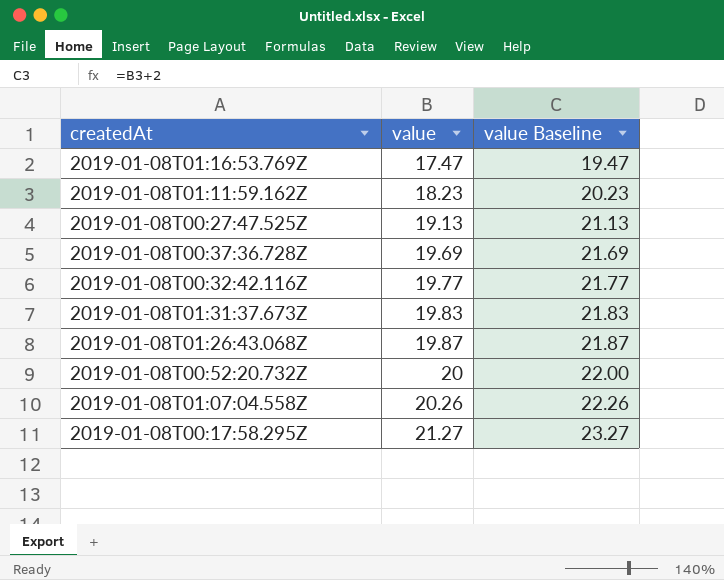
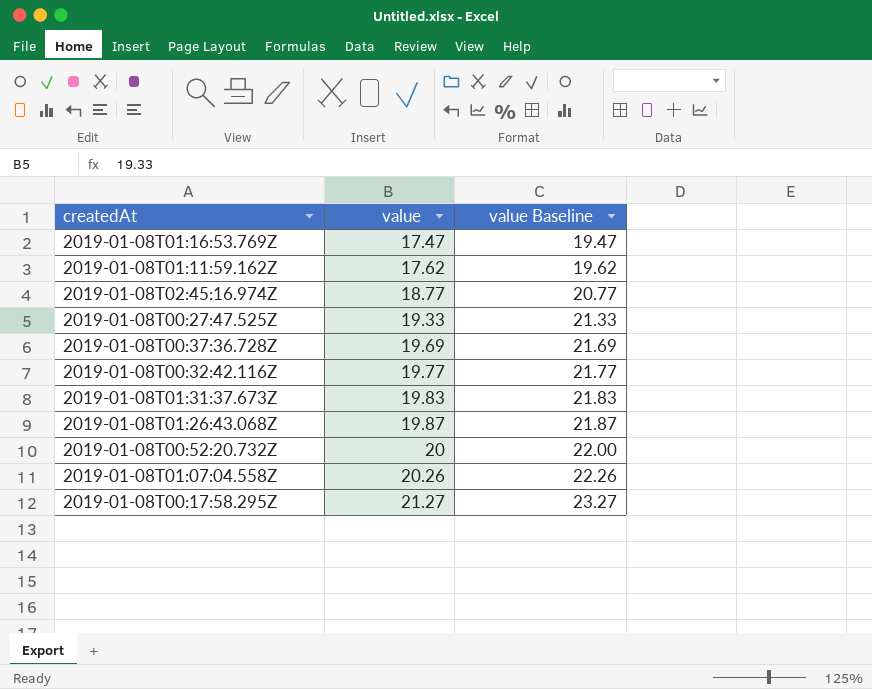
2019-01-08T01:11:59.162Z | value: 18.23 -> 17.62
2019-01-08T01:11:59.162Z | value Baseline: 20.23 -> 19.62
row 2019-01-08T02:45:16.974Z: none -> 18.77 | 20.77
2019-01-08T00:27:47.525Z | value: 19.13 -> 19.33
2019-01-08T00:27:47.525Z | value Baseline: 21.13 -> 21.33

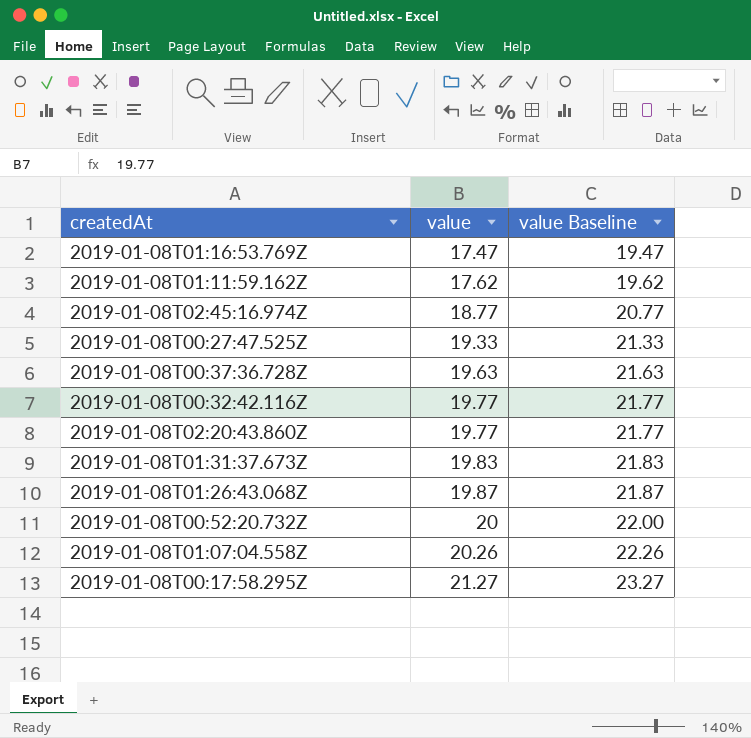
2019-01-08T00:37:36.728Z | value: 19.69 -> 19.63
2019-01-08T00:37:36.728Z | value Baseline: 21.69 -> 21.63
row 2019-01-08T02:20:43.860Z: none -> 19.77 | 21.77

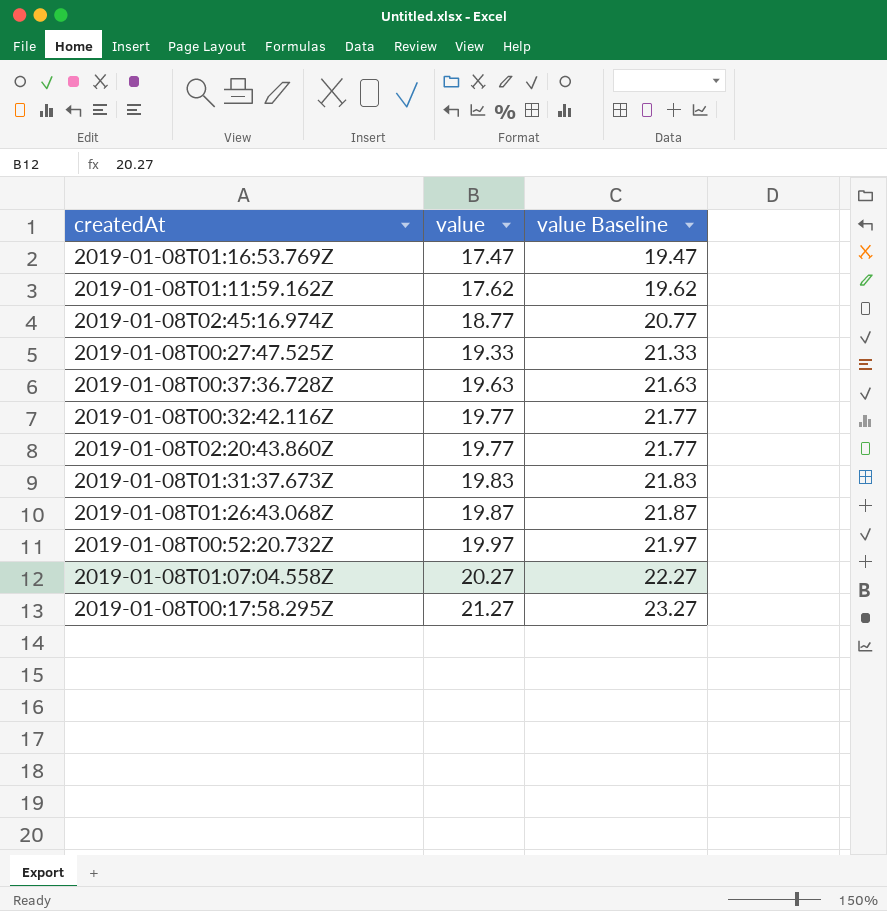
2019-01-08T00:52:20.732Z | value: 20 -> 19.97
2019-01-08T00:52:20.732Z | value Baseline: 22.00 -> 21.97
2019-01-08T01:07:04.558Z | value: 20.26 -> 20.27
2019-01-08T01:07:04.558Z | value Baseline: 22.26 -> 22.27

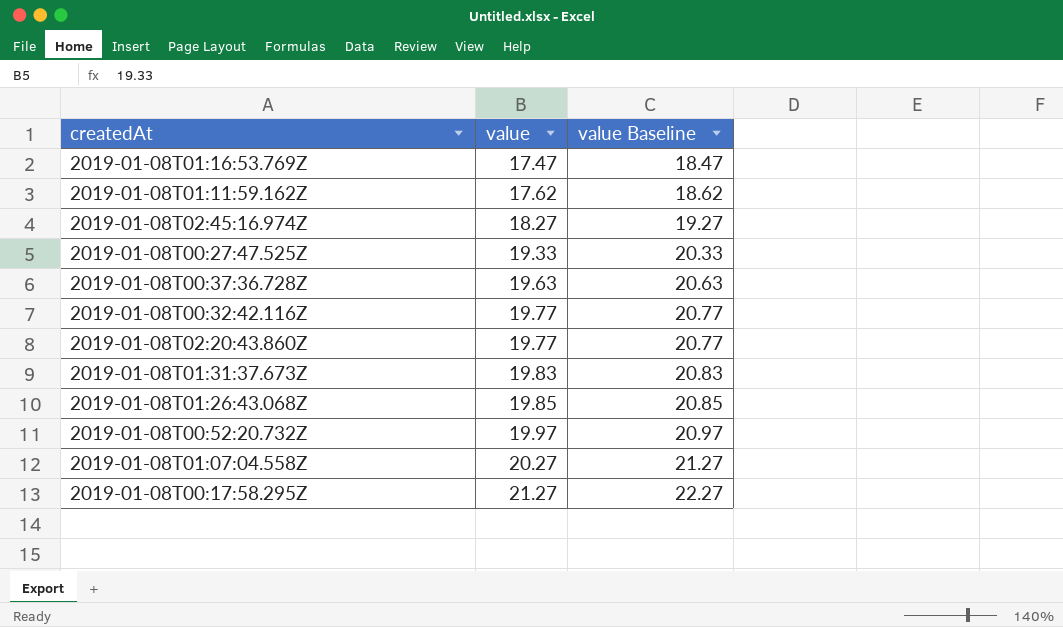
column value Baseline | formula: [value] + 2 -> [value] + 1
2019-01-08T02:45:16.974Z | value: 18.77 -> 18.27
2019-01-08T01:26:43.068Z | value: 19.87 -> 19.85

